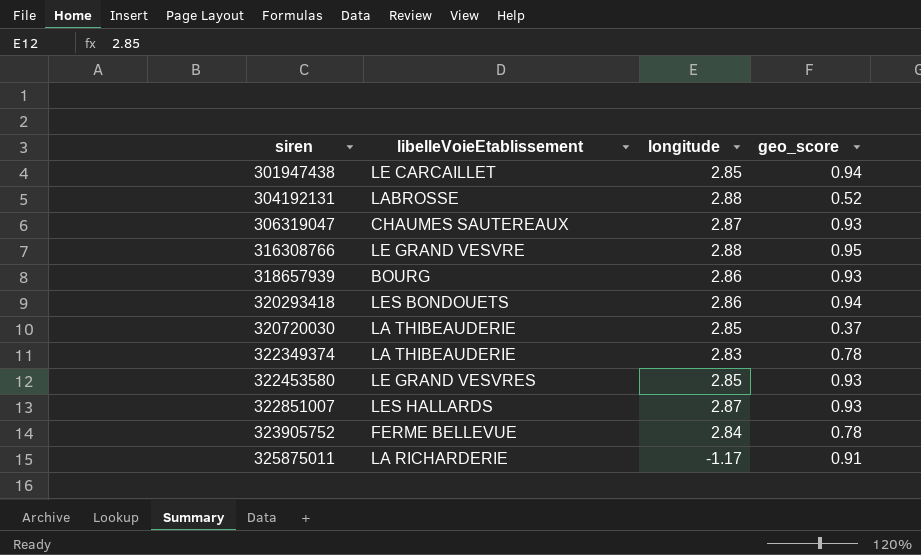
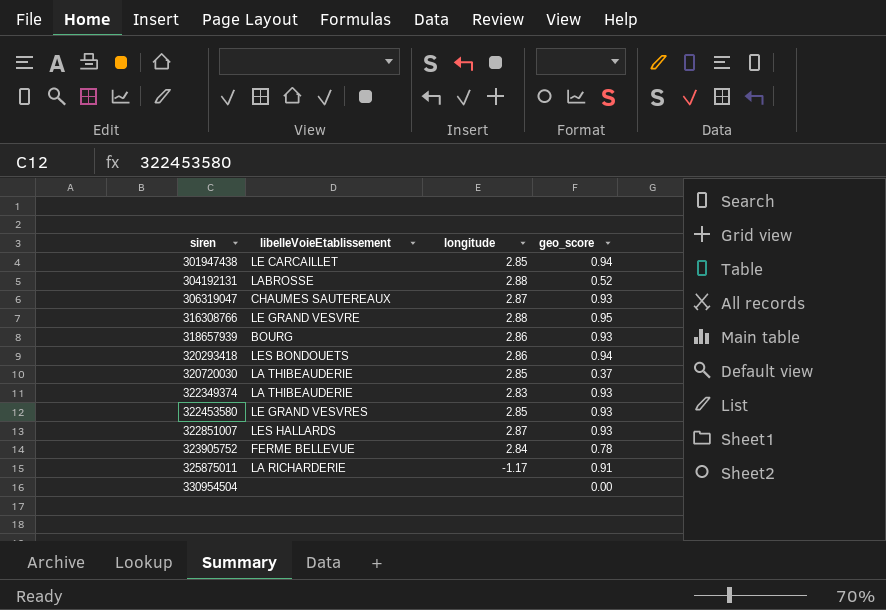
322349374 | geo_score: 0.78 -> 0.93
row 330954504: none -> none | none | 0.00

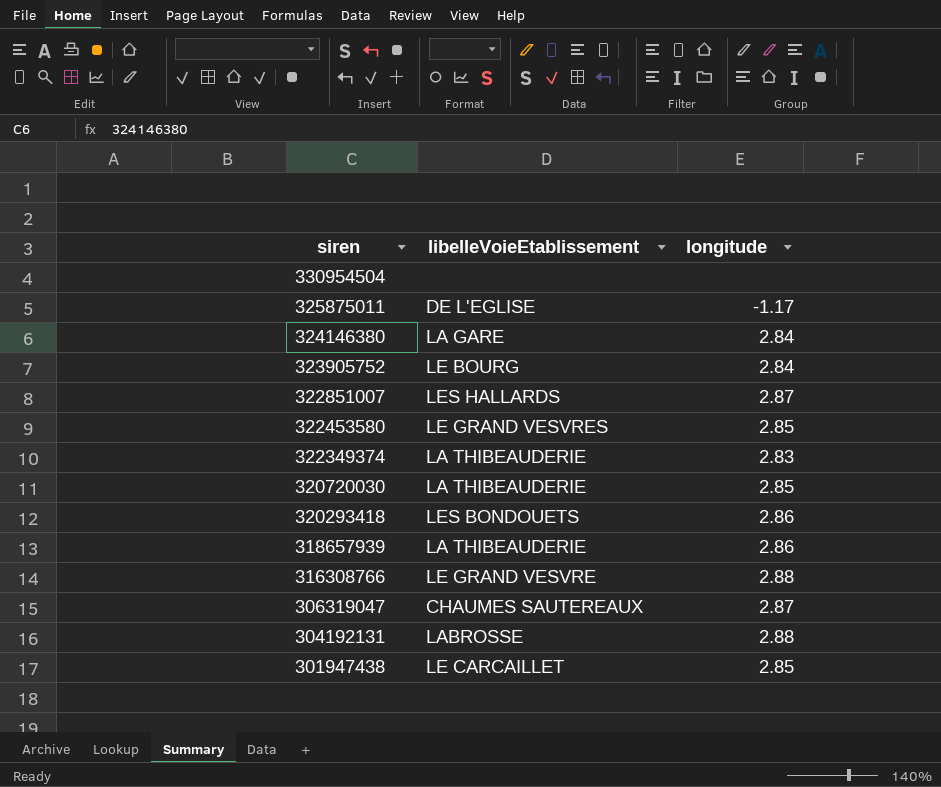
row order: siren ascending -> siren descending
column geo_score | position: 4 -> none
325875011 | libelleVoieEtablissement: LA RICHARDERIE -> DE L'EGLISE
row 324146380: none -> LA GARE | 2.84
323905752 | libelleVoieEtablissement: FERME BELLEVUE -> LE BOURG
318657939 | libelleVoieEtablissement: BOURG -> LA THIBEAUDERIE

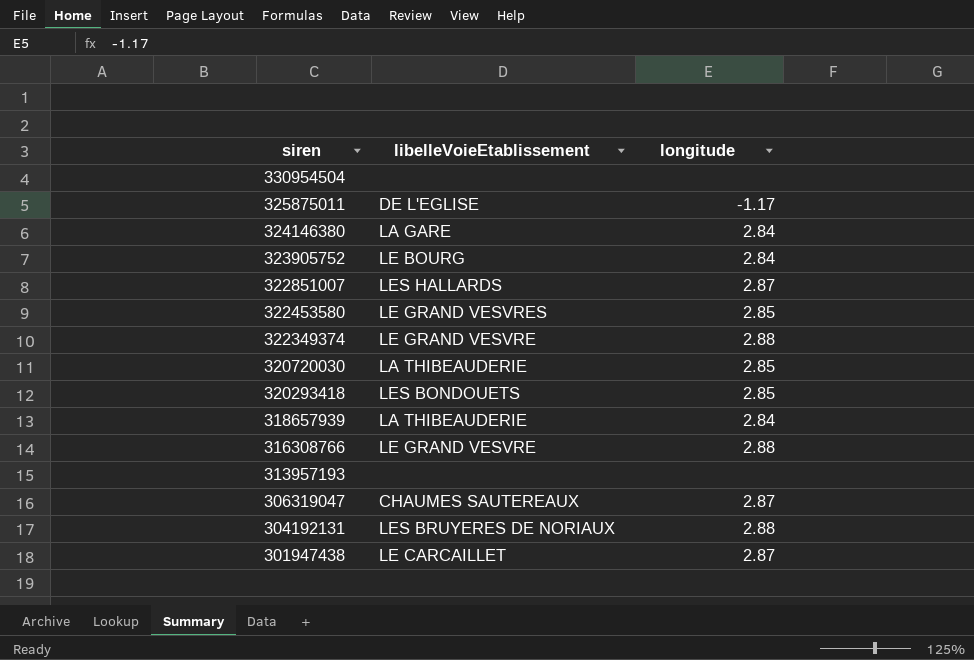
322349374 | libelleVoieEtablissement: LA THIBEAUDERIE -> LE GRAND VESVRE
322349374 | longitude: 2.83 -> 2.88
320293418 | longitude: 2.86 -> 2.85
318657939 | longitude: 2.86 -> 2.84
row 313957193: none -> none | none
304192131 | libelleVoieEtablissement: LABROSSE -> LES BRUYERES DE NORIAUX
301947438 | longitude: 2.85 -> 2.87

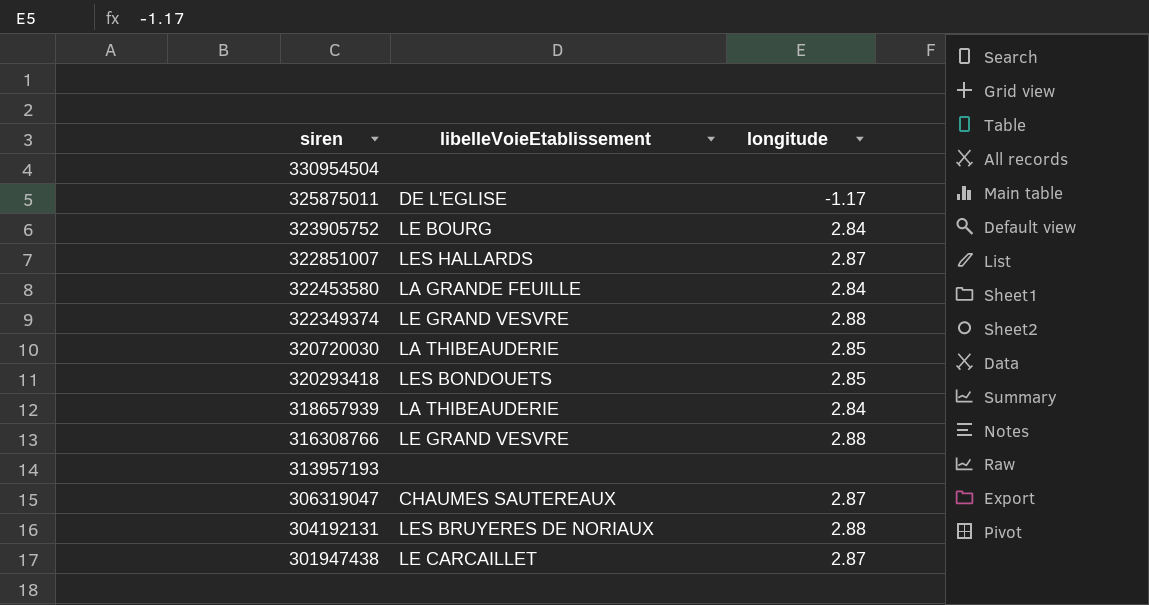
row 324146380: LA GARE | 2.84 -> none
322453580 | libelleVoieEtablissement: LE GRAND VESVRES -> LA GRANDE FEUILLE
322453580 | longitude: 2.85 -> 2.84

